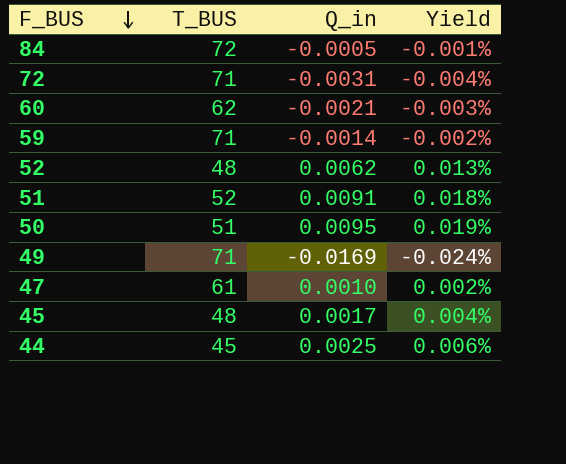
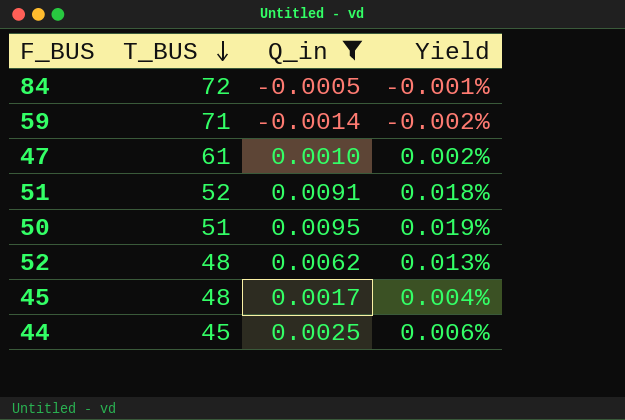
filter: none -> Q_in >= -0.0014
row order: F_BUS descending -> T_BUS descending

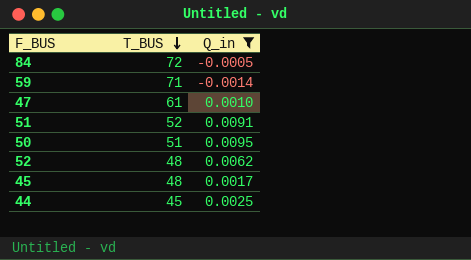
column Yield | formula: [Q_in] / [T_BUS] -> none

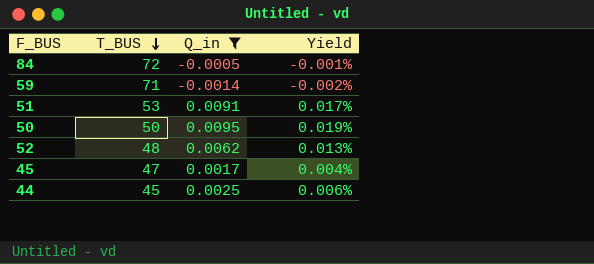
column Yield | formula: none -> [Q_in] / [T_BUS]
row 47: 61 | 0.0010 -> none
51 | T_BUS: 52 -> 53
50 | T_BUS: 51 -> 50
45 | T_BUS: 48 -> 47

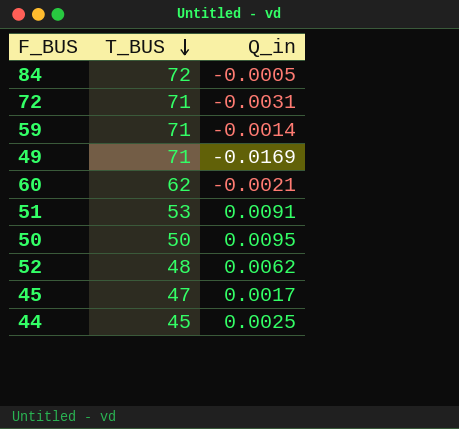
filter: Q_in >= -0.0014 -> none
column Yield | formula: [Q_in] / [T_BUS] -> none

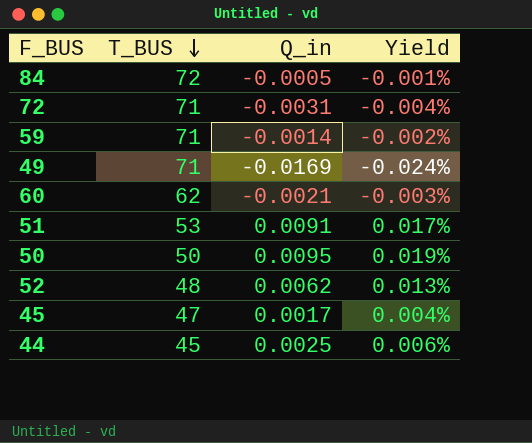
column Yield | formula: none -> [Q_in] / [T_BUS]

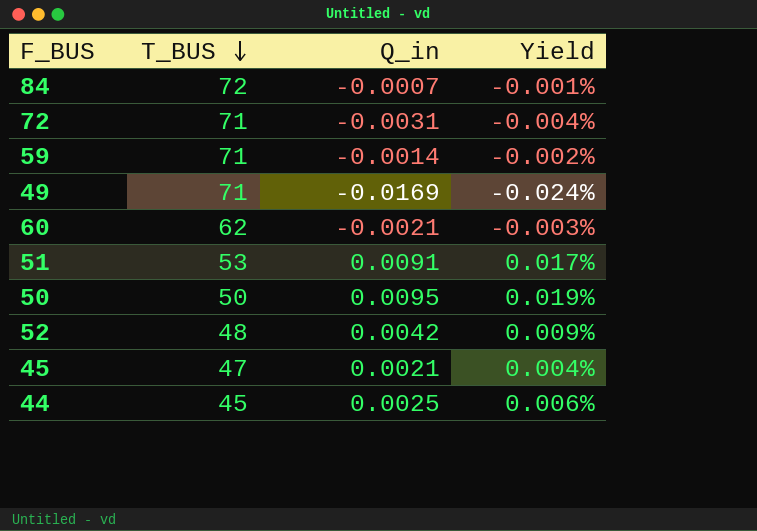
84 | Q_in: -0.0005 -> -0.0007
52 | Q_in: 0.0062 -> 0.0042
52 | Yield: 0.013% -> 0.009%
45 | Q_in: 0.0017 -> 0.0021

